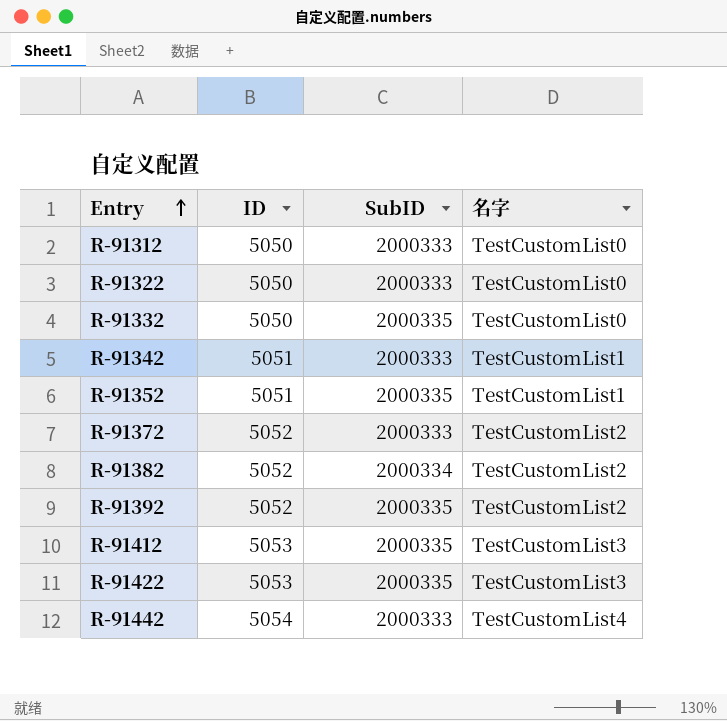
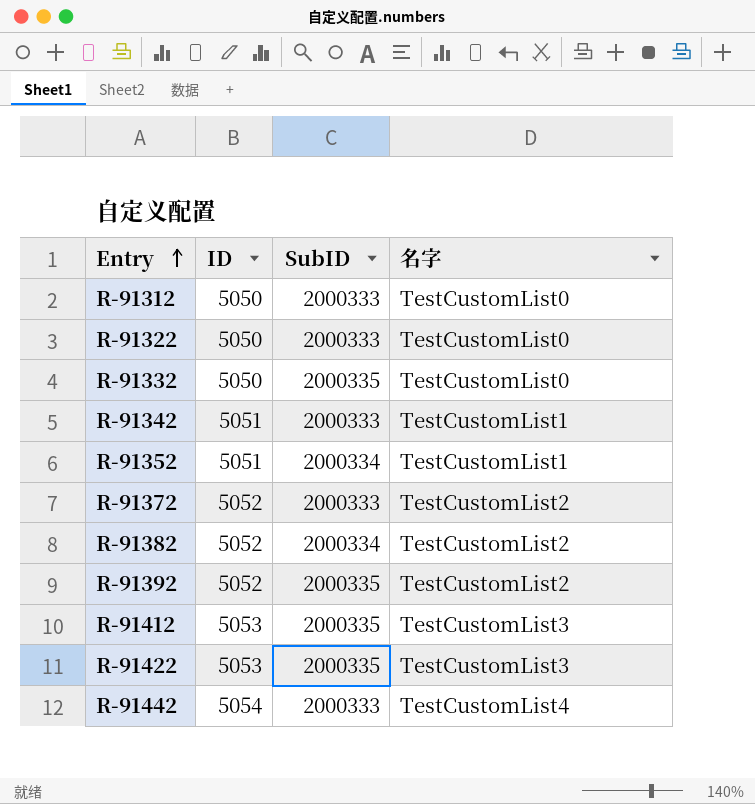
R-91352 | SubID: 2000335 -> 2000334

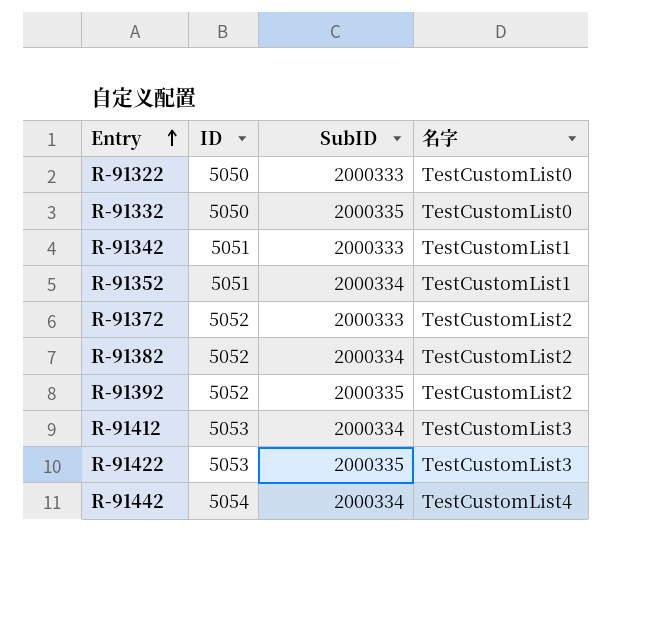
row R-91312: 5050 | 2000333 | TestCustomList0 -> none
R-91412 | SubID: 2000335 -> 2000334
R-91442 | SubID: 2000333 -> 2000334

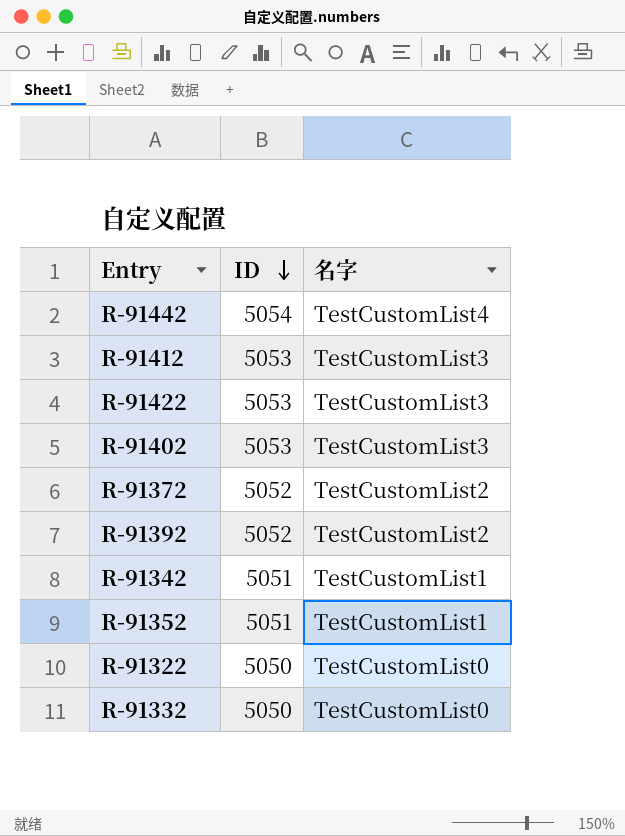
row order: Entry ascending -> ID descending
column SubID | position: 3 -> none
row R-91382: 5052 | 2000334 | TestCustomList2 -> none
row R-91402: none -> 5053 | TestCustomList3

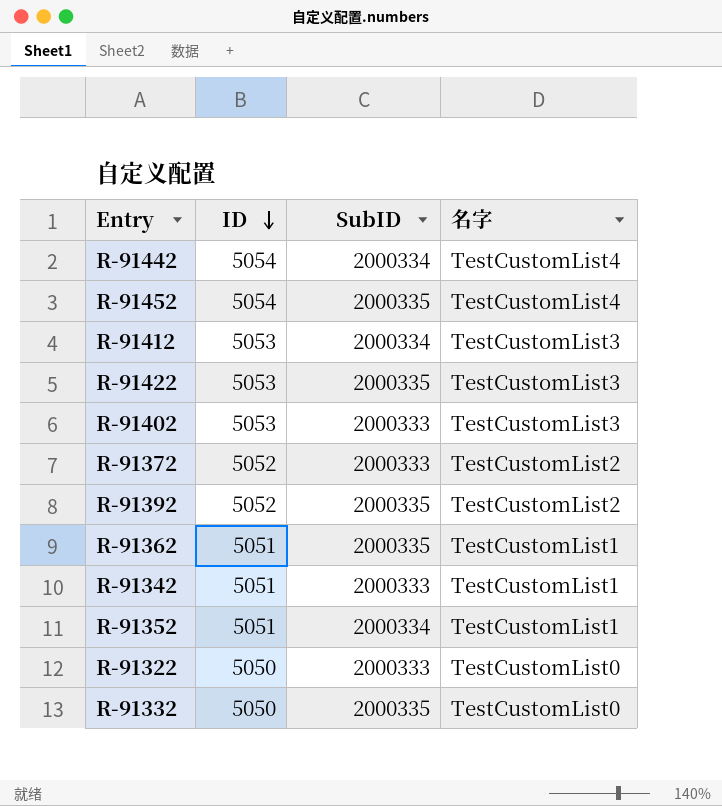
column SubID | position: none -> 3
row R-91452: none -> 5054 | 2000335 | TestCustomList4
row R-91362: none -> 5051 | 2000335 | TestCustomList1

